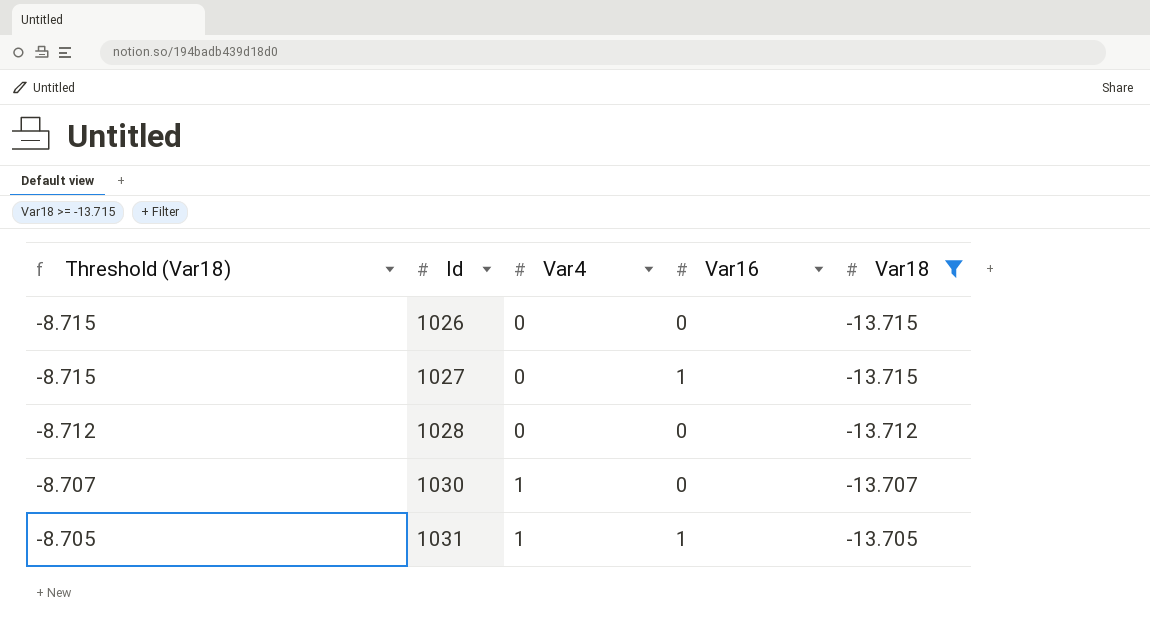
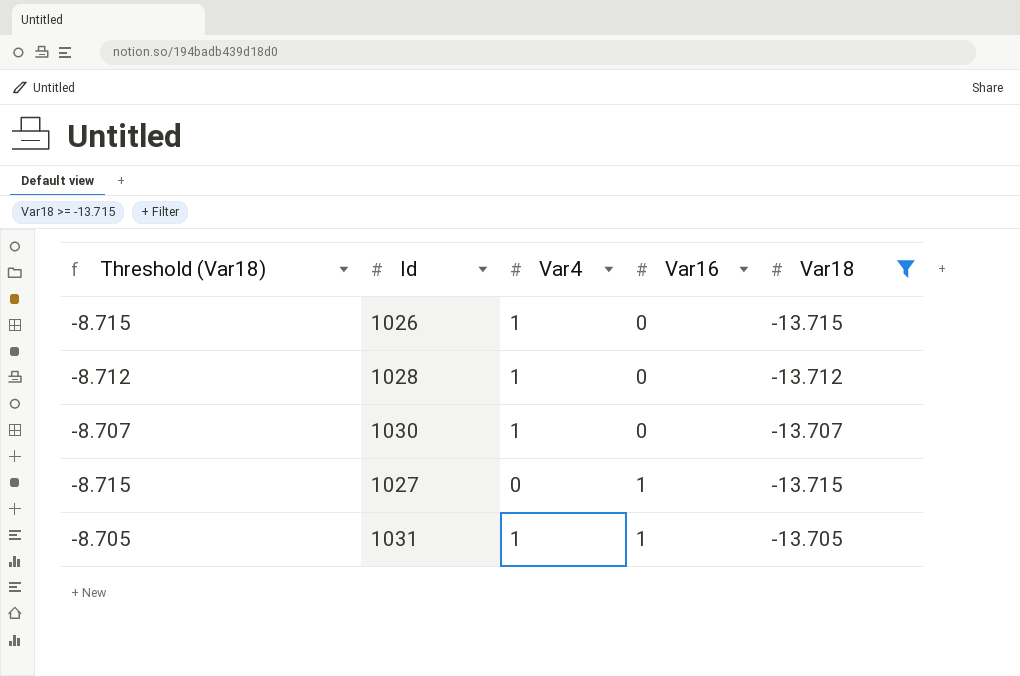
row order: Threshold (Var18) ascending -> Var16 ascending
1026 | Var4: 0 -> 1
1028 | Var4: 0 -> 1

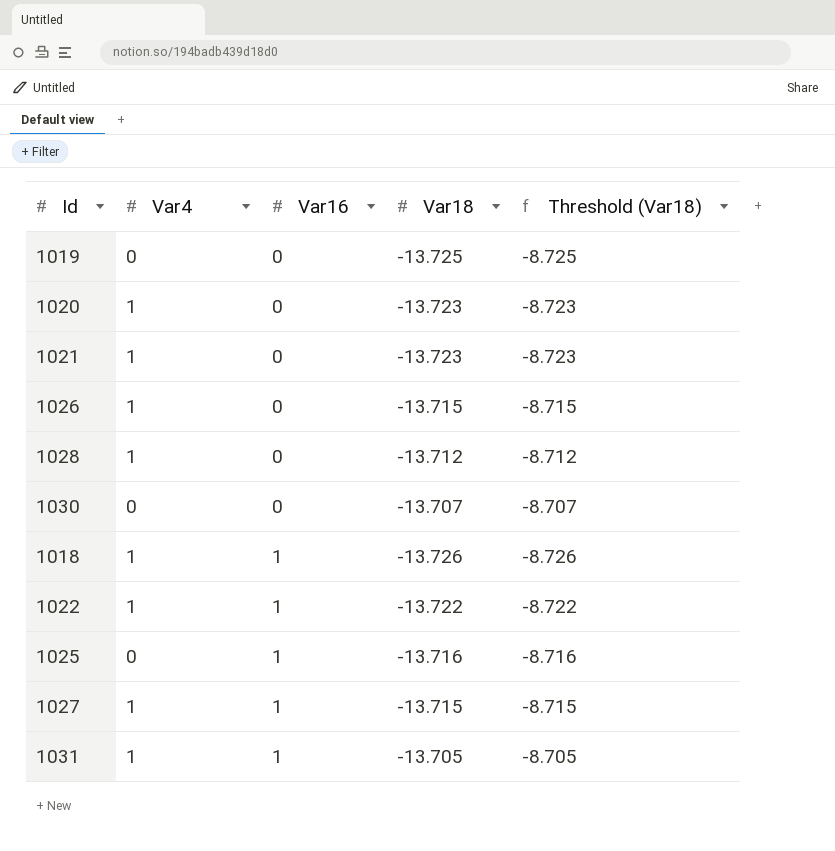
filter: Var18 >= -13.715 -> none
column Threshold (Var18) | position: 1 -> 5
1030 | Var4: 1 -> 0
1027 | Var4: 0 -> 1

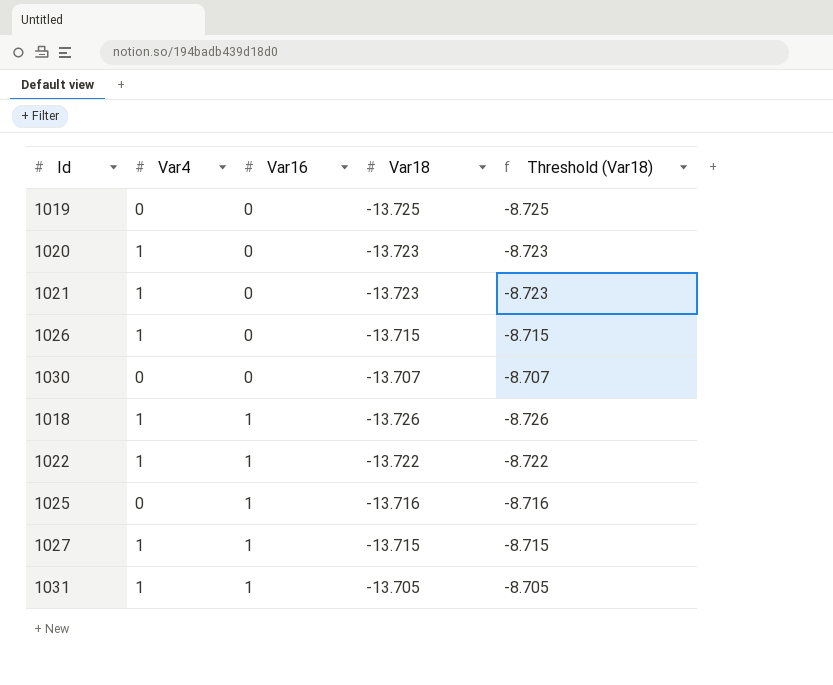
row 1028: 1 | 0 | -13.712 | -8.712 -> none

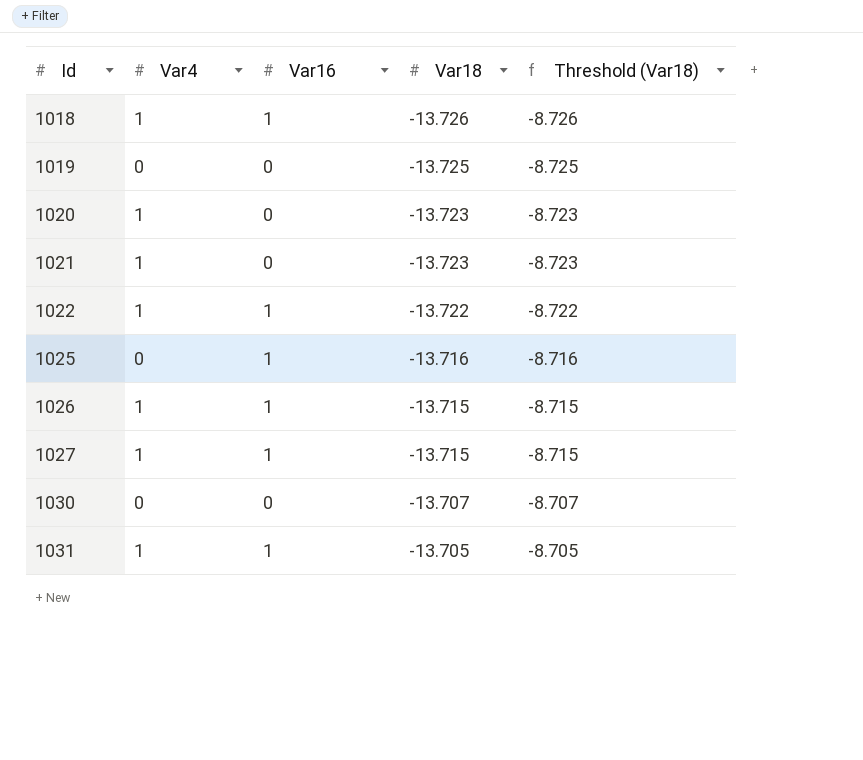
row order: Var16 ascending -> Id ascending
1026 | Var16: 0 -> 1

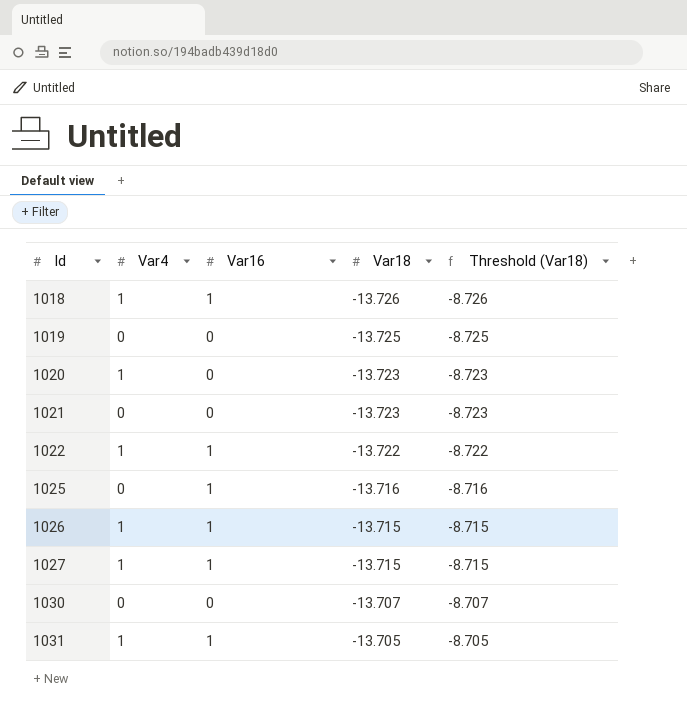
1021 | Var4: 1 -> 0

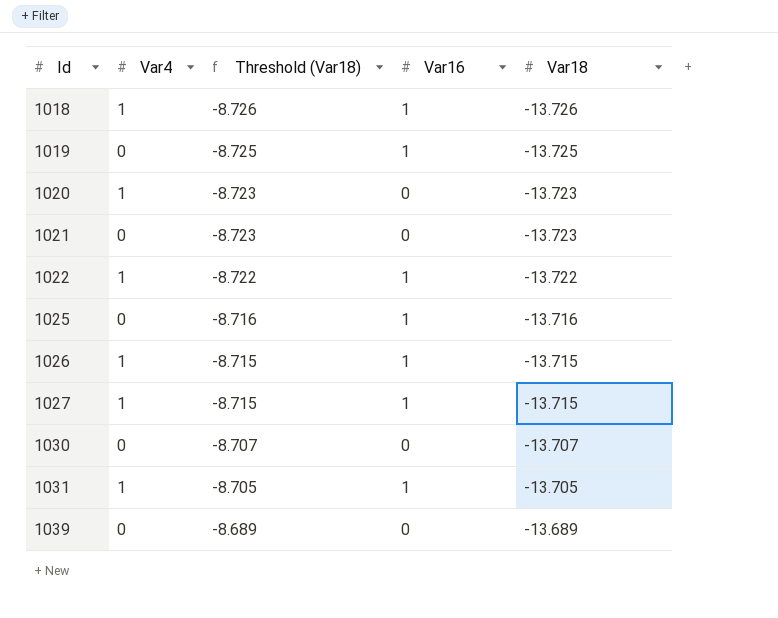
column Threshold (Var18) | position: 5 -> 3
1019 | Var16: 0 -> 1
row 1039: none -> 0 | -8.689 | 0 | -13.689

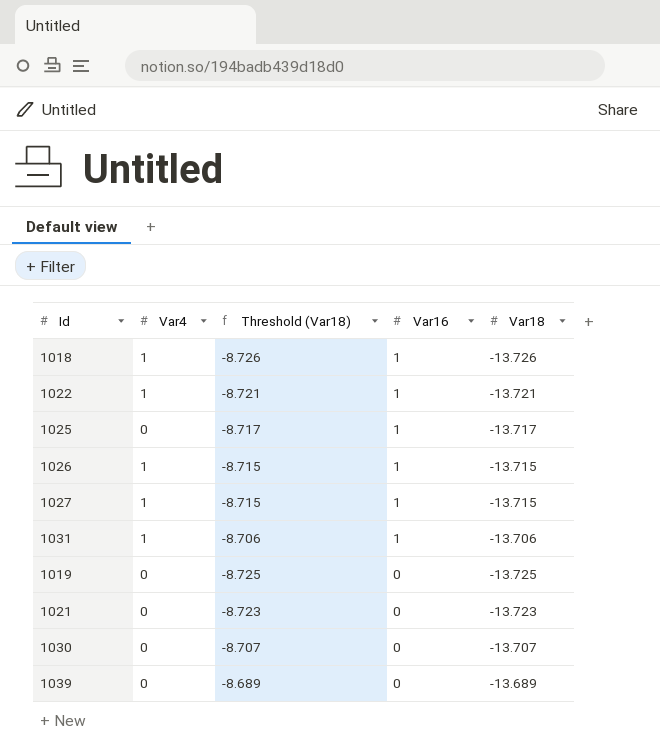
row order: Id ascending -> Var16 descending
row 1020: 1 | -8.723 | 0 | -13.723 -> none
1022 | Threshold (Var18): -8.722 -> -8.721
1022 | Var18: -13.722 -> -13.721
1025 | Threshold (Var18): -8.716 -> -8.717
1025 | Var18: -13.716 -> -13.717
1031 | Threshold (Var18): -8.705 -> -8.706
1031 | Var18: -13.705 -> -13.706
1019 | Var16: 1 -> 0

